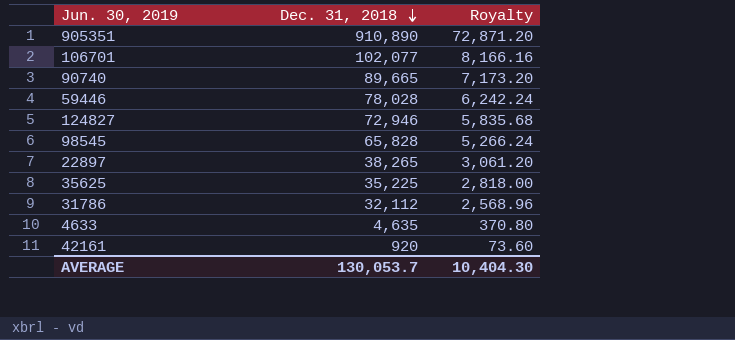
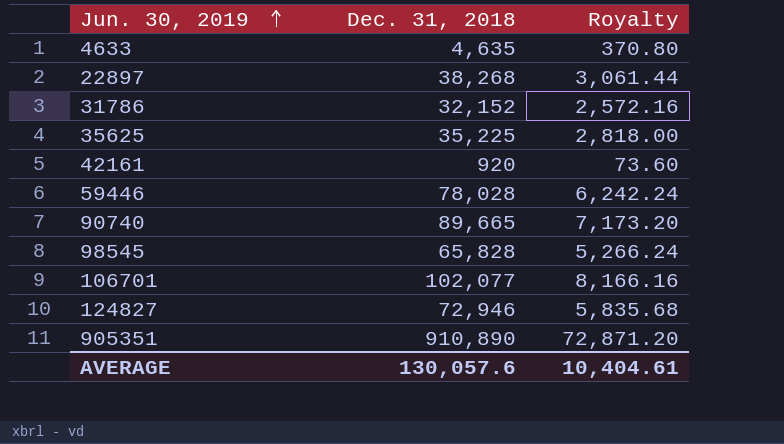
row order: Dec. 31, 2018 descending -> Jun. 30, 2019 ascending
22897 | Dec. 31, 2018: 38,265 -> 38,268
22897 | Royalty: 3,061.20 -> 3,061.44
31786 | Dec. 31, 2018: 32,112 -> 32,152
31786 | Royalty: 2,568.96 -> 2,572.16
AVERAGE | Dec. 31, 2018: 130,053.7 -> 130,057.6
AVERAGE | Royalty: 10,404.30 -> 10,404.61

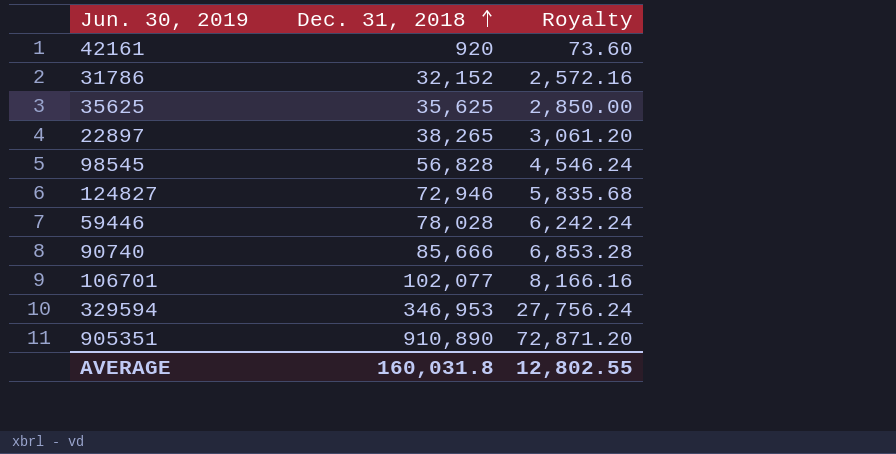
row order: Jun. 30, 2019 ascending -> Dec. 31, 2018 ascending
row 4633: 4,635 | 370.80 -> none
35625 | Dec. 31, 2018: 35,225 -> 35,625
35625 | Royalty: 2,818.00 -> 2,850.00
22897 | Dec. 31, 2018: 38,268 -> 38,265
22897 | Royalty: 3,061.44 -> 3,061.20
98545 | Dec. 31, 2018: 65,828 -> 56,828
98545 | Royalty: 5,266.24 -> 4,546.24
90740 | Dec. 31, 2018: 89,665 -> 85,666
90740 | Royalty: 7,173.20 -> 6,853.28
row 329594: none -> 346,953 | 27,756.24
AVERAGE | Dec. 31, 2018: 130,057.6 -> 160,031.8
AVERAGE | Royalty: 10,404.61 -> 12,802.55

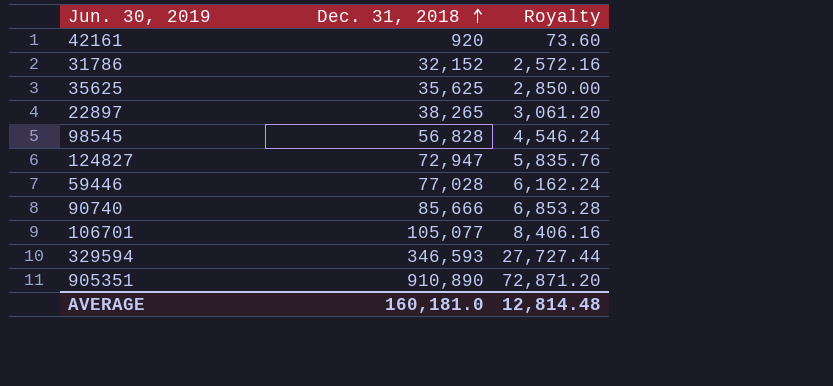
124827 | Dec. 31, 2018: 72,946 -> 72,947
124827 | Royalty: 5,835.68 -> 5,835.76
59446 | Dec. 31, 2018: 78,028 -> 77,028
59446 | Royalty: 6,242.24 -> 6,162.24
106701 | Dec. 31, 2018: 102,077 -> 105,077
106701 | Royalty: 8,166.16 -> 8,406.16
329594 | Dec. 31, 2018: 346,953 -> 346,593
329594 | Royalty: 27,756.24 -> 27,727.44
AVERAGE | Dec. 31, 2018: 160,031.8 -> 160,181.0
AVERAGE | Royalty: 12,802.55 -> 12,814.48

